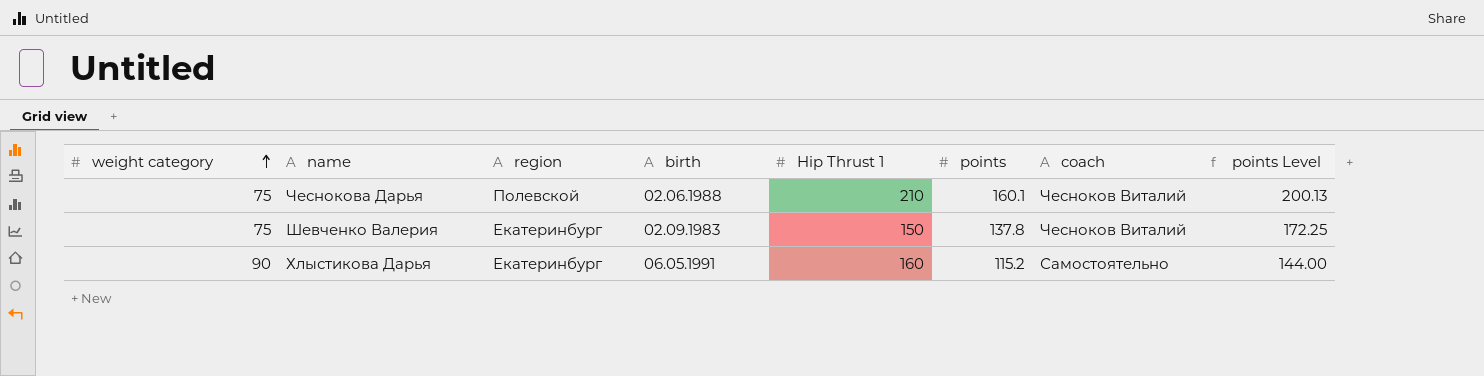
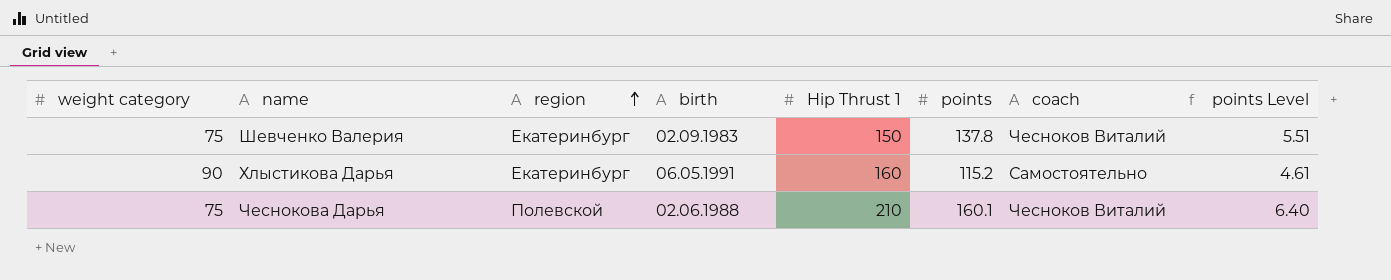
row order: weight category ascending -> region ascending
column points Level | formula: [points] * 1.25 -> [points] * 0.04

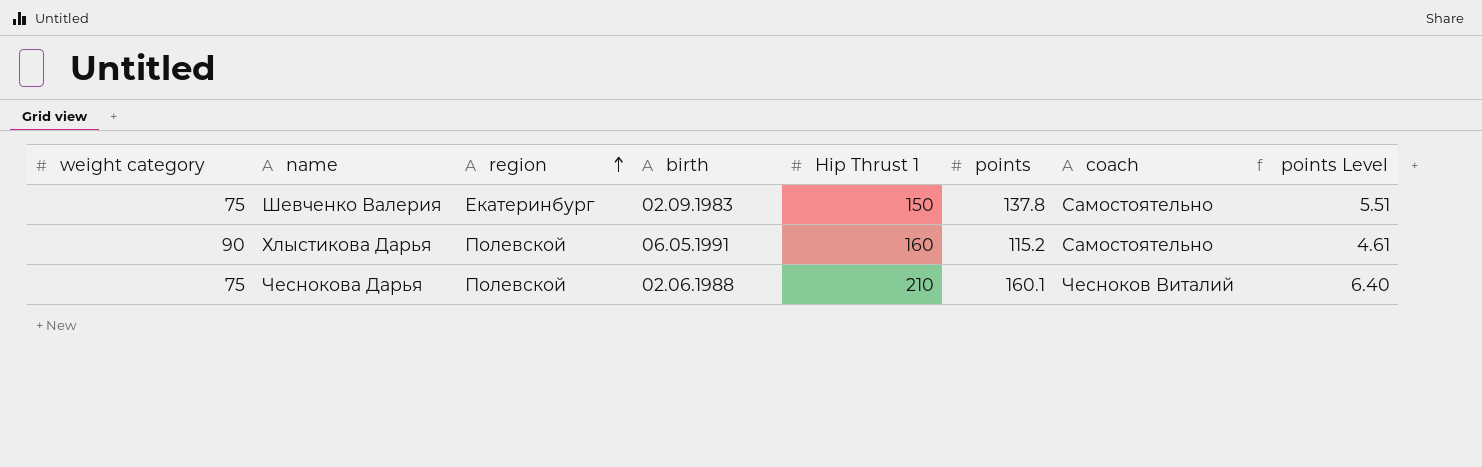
Шевченко Валерия | coach: Чесноков Виталий -> Самостоятельно
Хлыстикова Дарья | region: Екатеринбург -> Полевской

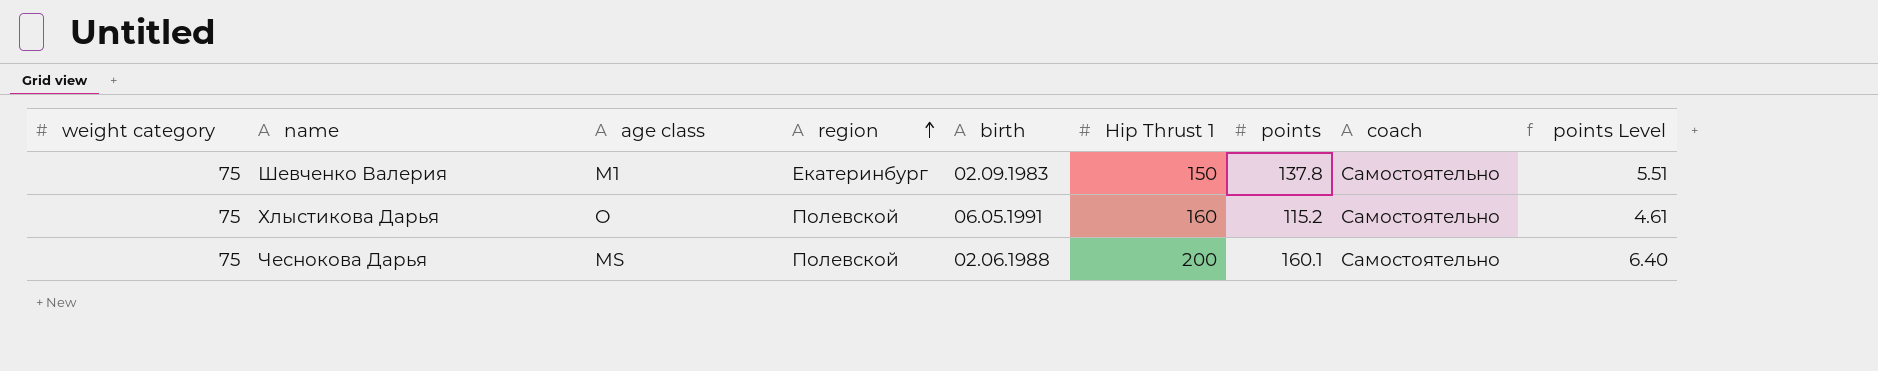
column age class | position: none -> 3
Хлыстикова Дарья | weight category: 90 -> 75
Чеснокова Дарья | Hip Thrust 1: 210 -> 200
Чеснокова Дарья | coach: Чесноков Виталий -> Самостоятельно

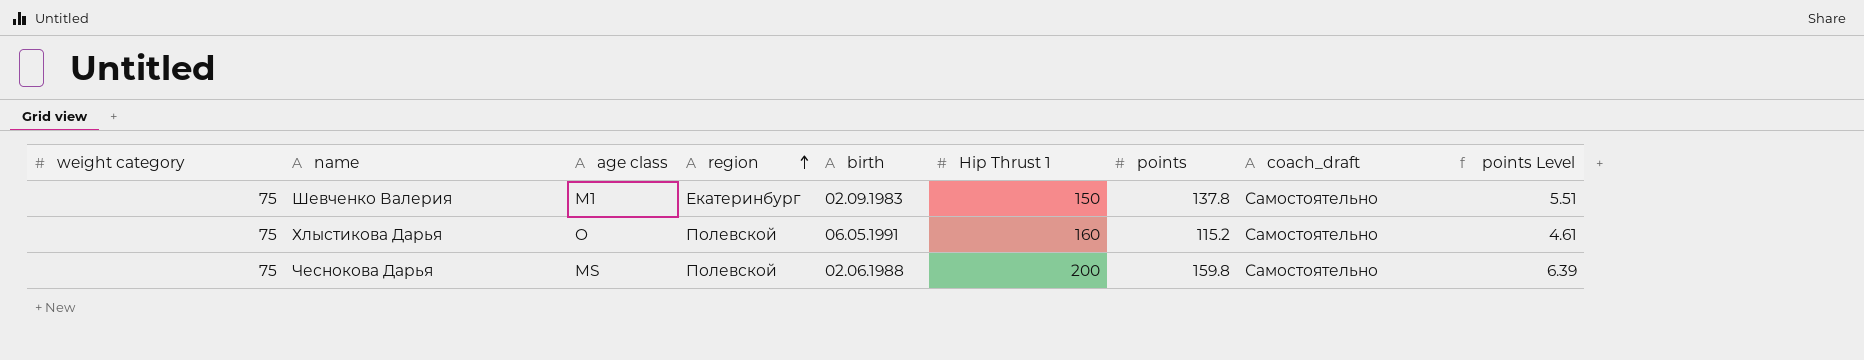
column name: coach -> coach_draft
Чеснокова Дарья | points: 160.1 -> 159.8
Чеснокова Дарья | points Level: 6.40 -> 6.39

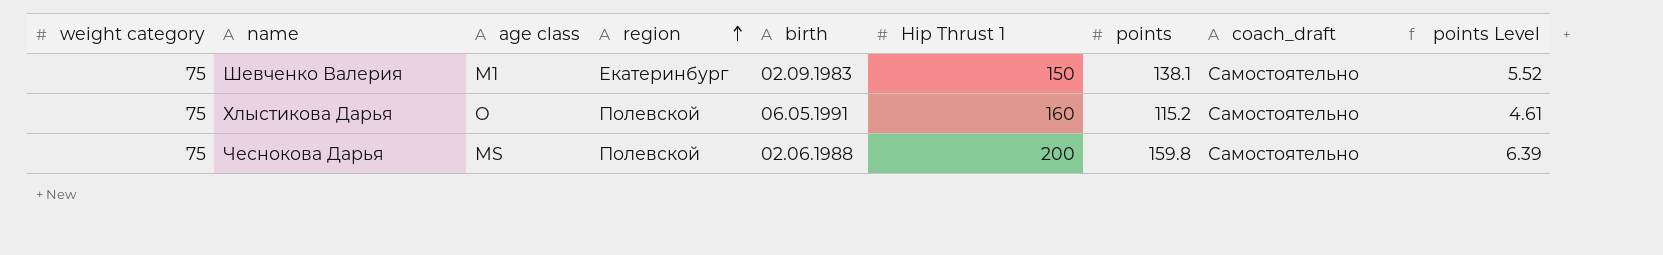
Шевченко Валерия | points: 137.8 -> 138.1
Шевченко Валерия | points Level: 5.51 -> 5.52

